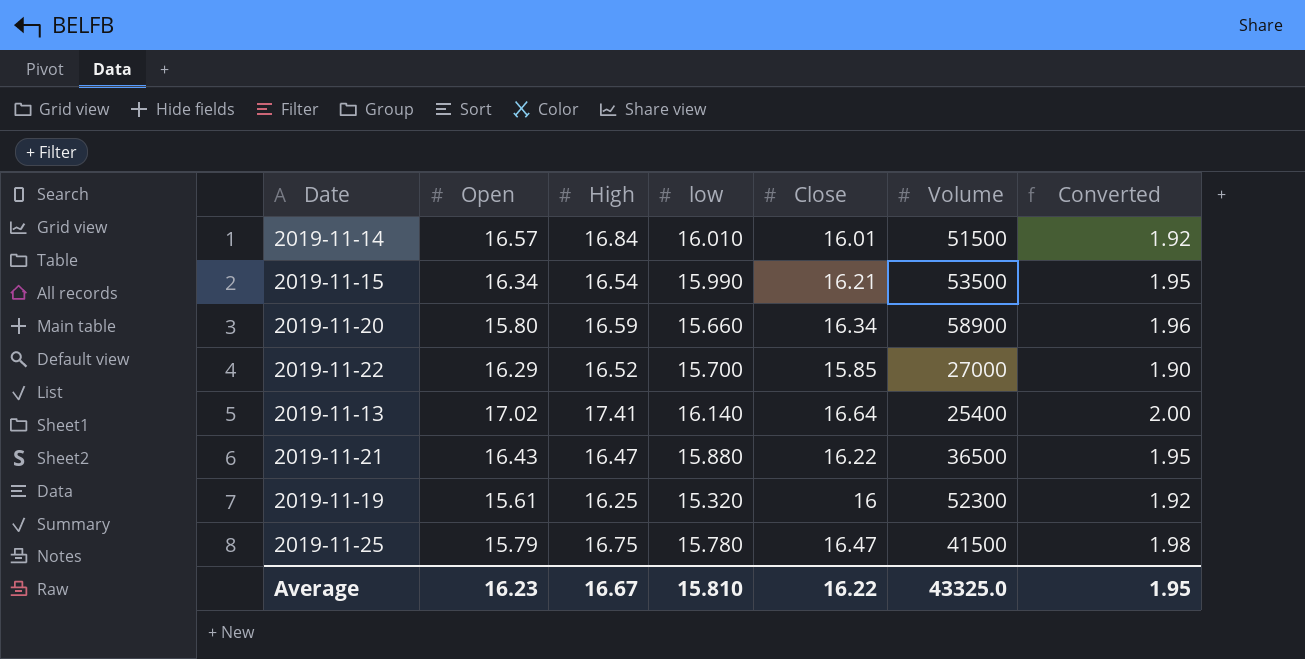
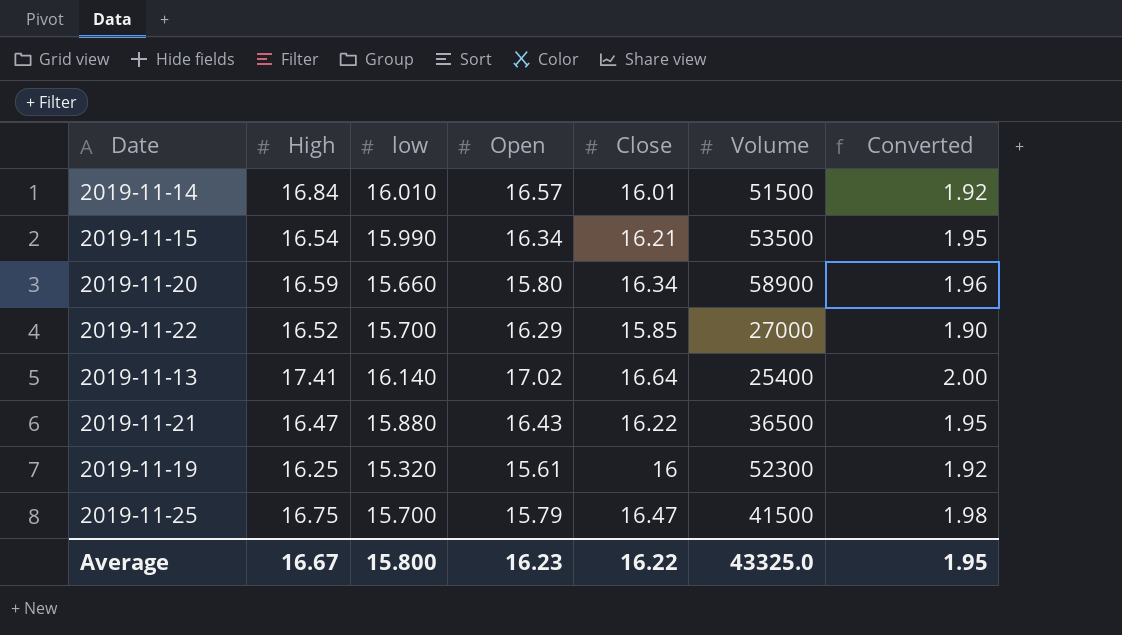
column Open | position: 2 -> 4
2019-11-25 | low: 15.780 -> 15.700
Average | low: 15.810 -> 15.800

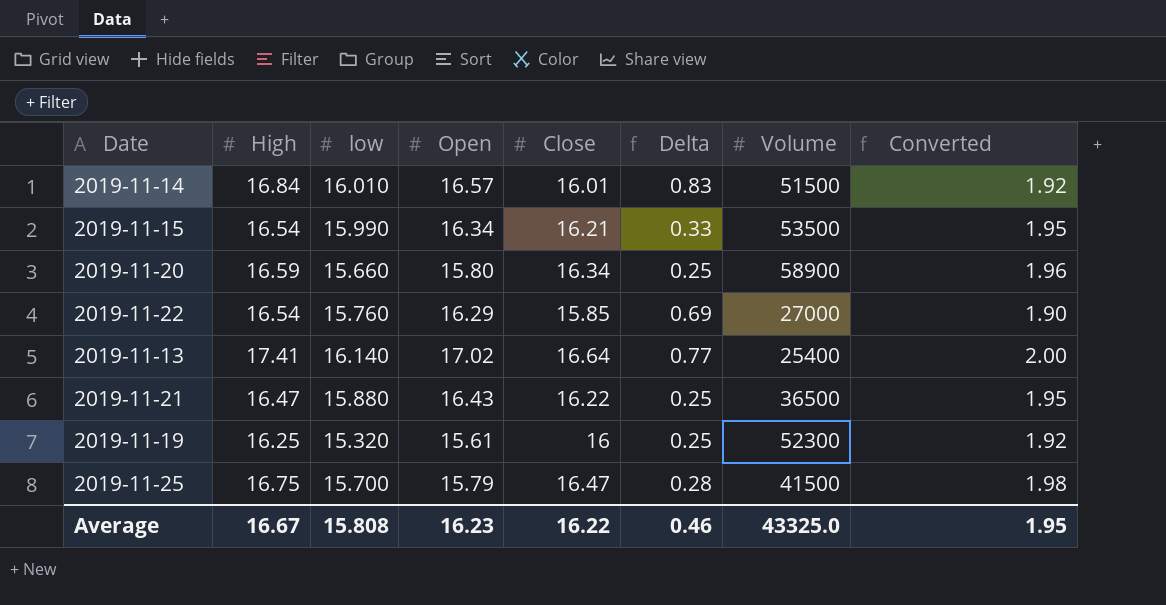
column Delta | formula: none -> [High] - [Close]
2019-11-22 | High: 16.52 -> 16.54
2019-11-22 | low: 15.700 -> 15.760
Average | low: 15.800 -> 15.808

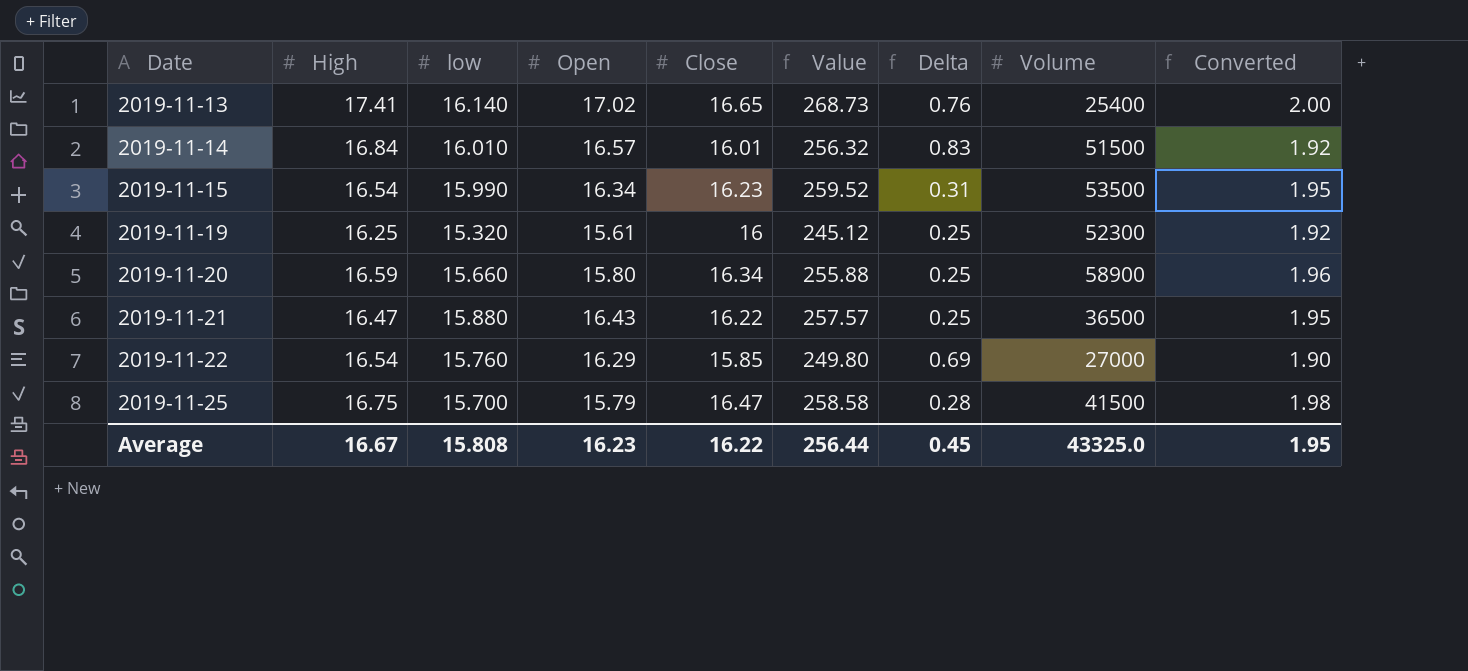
row order: none -> Date ascending
column Value | formula: none -> [low] * [Close]
2019-11-13 | Close: 16.64 -> 16.65
2019-11-13 | Delta: 0.77 -> 0.76
2019-11-15 | Close: 16.21 -> 16.23
2019-11-15 | Delta: 0.33 -> 0.31
Average | Delta: 0.46 -> 0.45

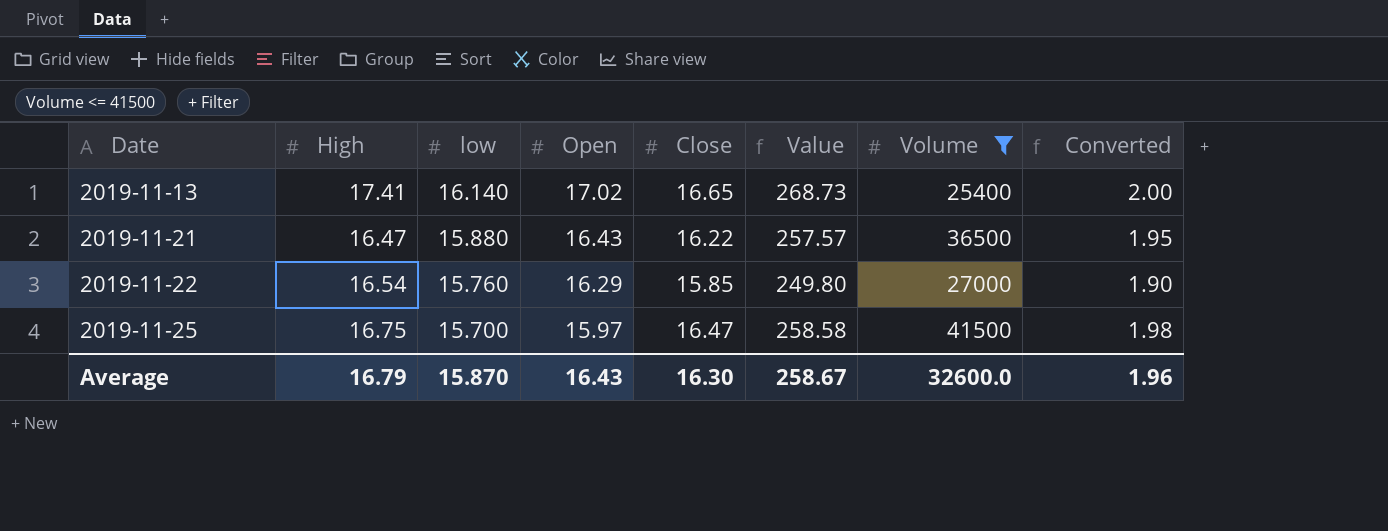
filter: none -> Volume <= 41500
column Delta | formula: [High] - [Close] -> none
2019-11-25 | Open: 15.79 -> 15.97
Average | High: 16.67 -> 16.79
Average | low: 15.808 -> 15.870
Average | Open: 16.23 -> 16.43
Average | Close: 16.22 -> 16.30
Average | Value: 256.44 -> 258.67
Average | Volume: 43325.0 -> 32600.0
Average | Converted: 1.95 -> 1.96

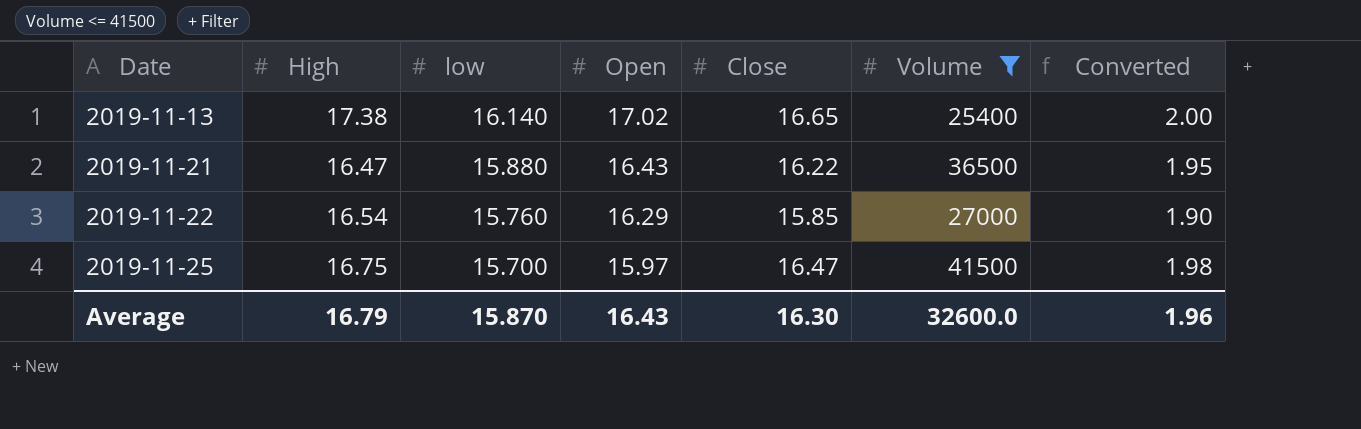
column Value | formula: [low] * [Close] -> none
2019-11-13 | High: 17.41 -> 17.38

